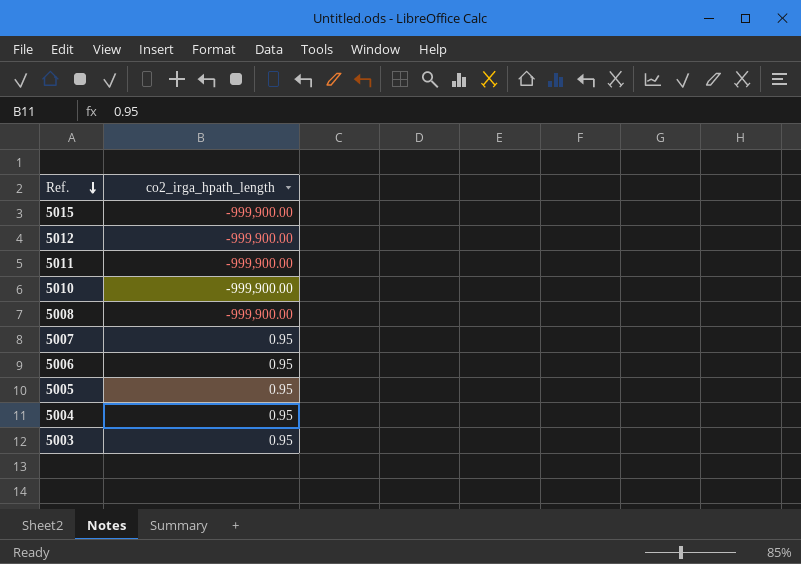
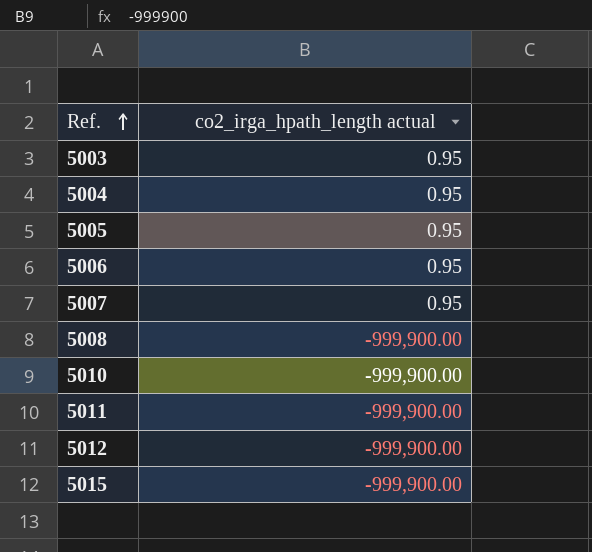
row order: Ref. descending -> Ref. ascending
column name: co2_irga_hpath_length -> co2_irga_hpath_length actual

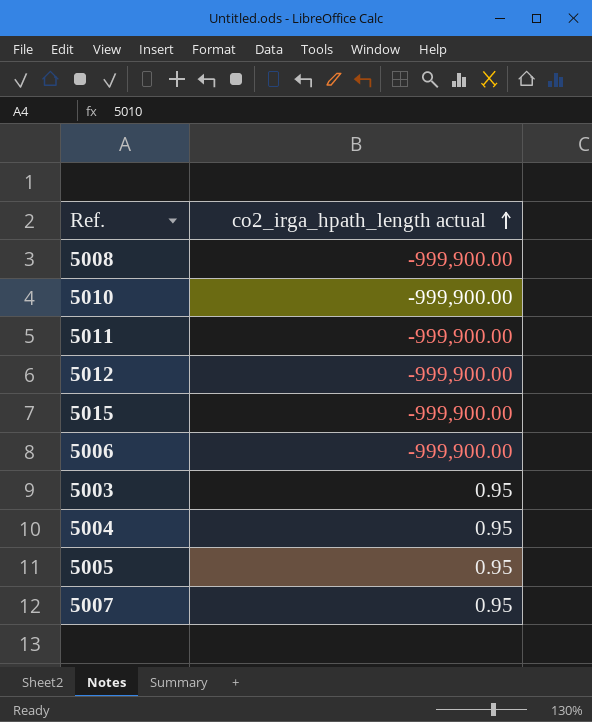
row order: Ref. ascending -> co2_irga_hpath_length actual ascending
5006 | co2_irga_hpath_length actual: 0.95 -> -999,900.00

